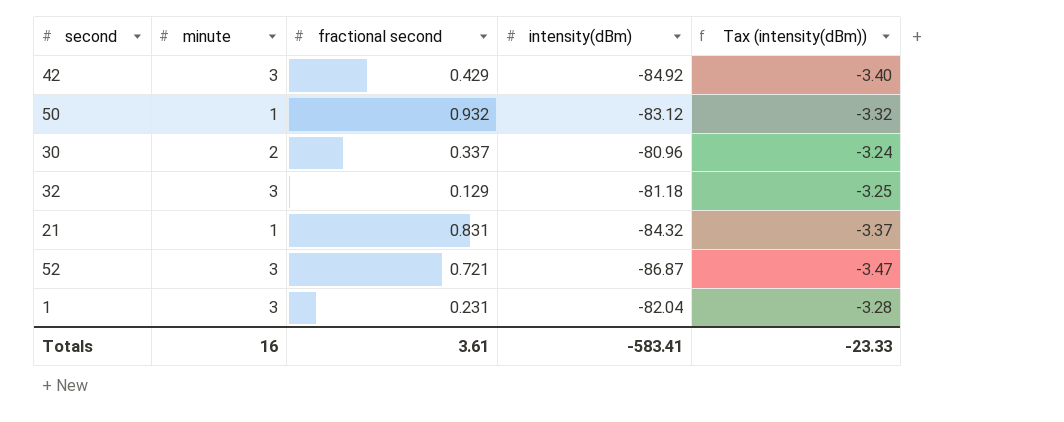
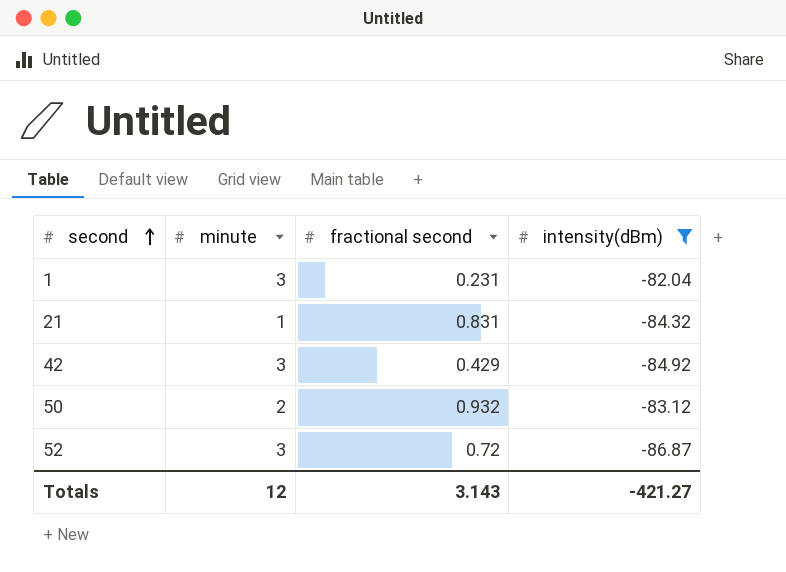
filter: none -> intensity(dBm) <= -82.04
row order: none -> second ascending
column Tax (intensity(dBm)) | formula: [intensity(dBm)] * 0.04 -> none
50 | minute: 1 -> 2
52 | fractional second: 0.721 -> 0.72
Totals | minute: 16 -> 12
Totals | fractional second: 3.61 -> 3.143
Totals | intensity(dBm): -583.41 -> -421.27

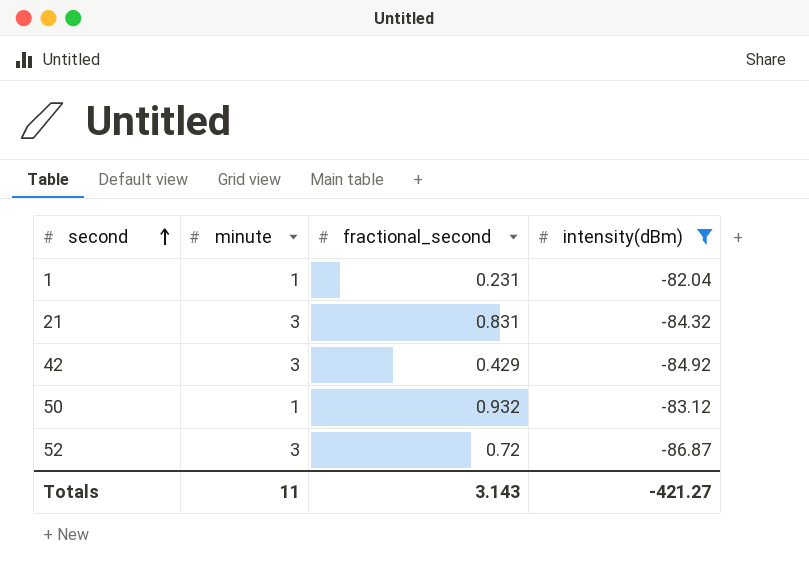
column name: fractional second -> fractional_second
1 | minute: 3 -> 1
21 | minute: 1 -> 3
50 | minute: 2 -> 1
Totals | minute: 12 -> 11

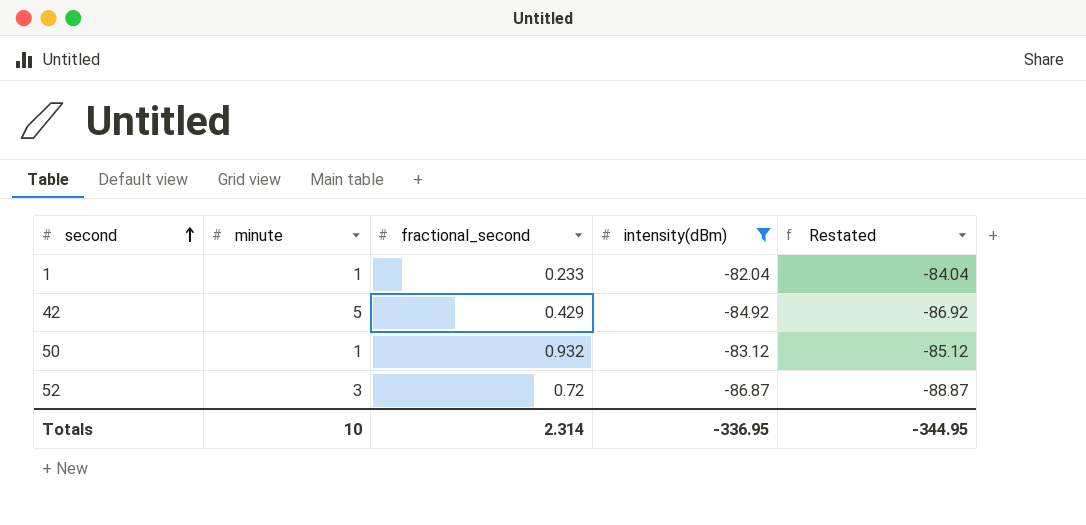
column Restated | formula: none -> [intensity(dBm)] - 2
row 21: 3 | 0.831 | -84.32 -> none
1 | fractional_second: 0.231 -> 0.233
42 | minute: 3 -> 5
Totals | minute: 11 -> 10
Totals | fractional_second: 3.143 -> 2.314
Totals | intensity(dBm): -421.27 -> -336.95

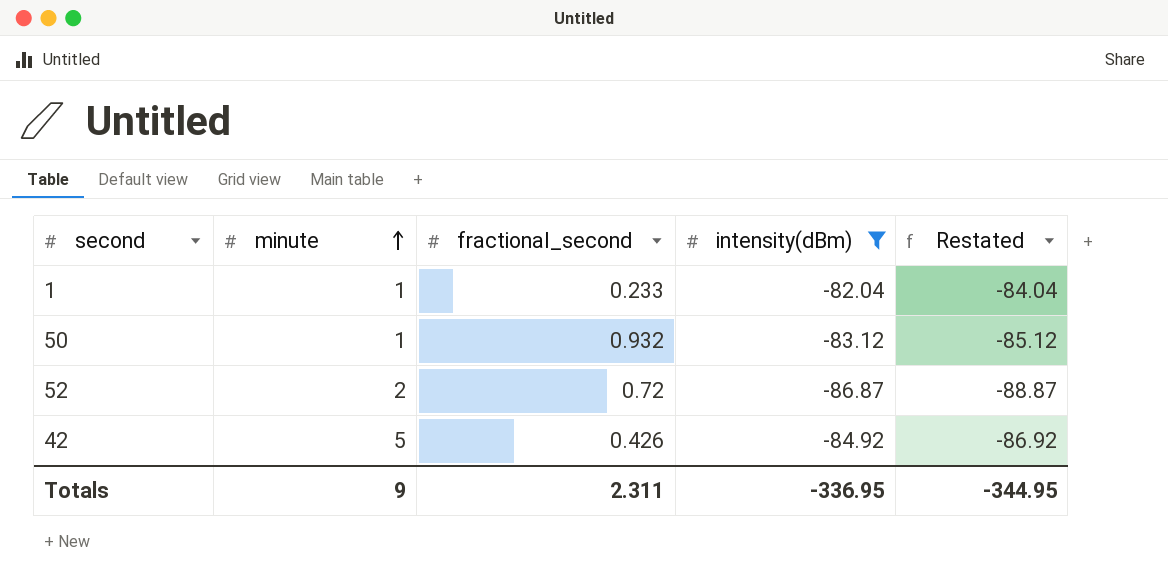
row order: second ascending -> minute ascending
52 | minute: 3 -> 2
42 | fractional_second: 0.429 -> 0.426
Totals | minute: 10 -> 9
Totals | fractional_second: 2.314 -> 2.311

